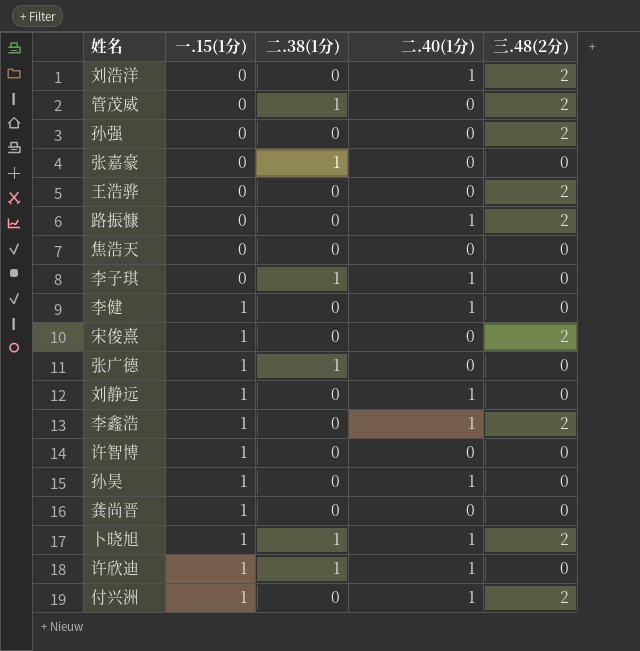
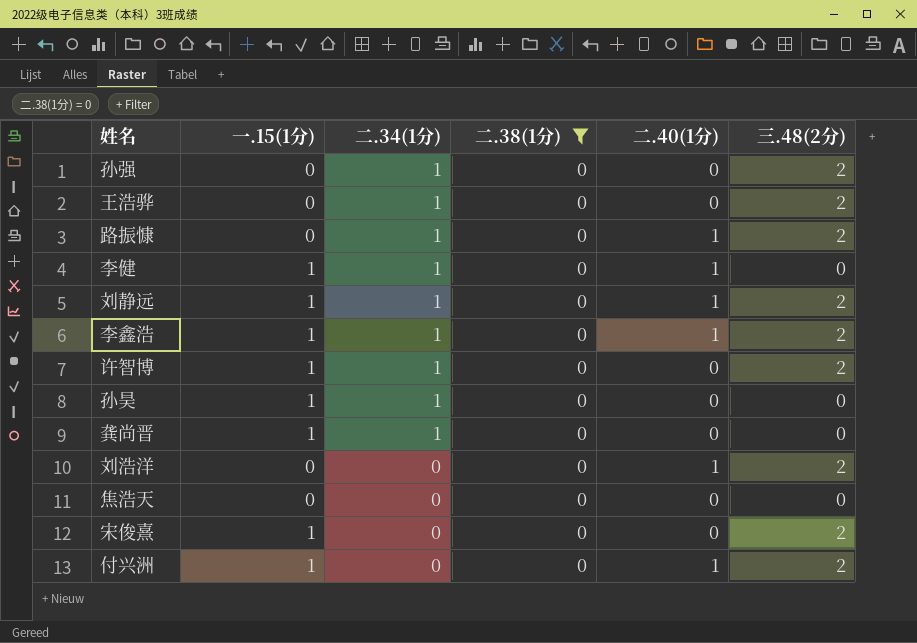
filter: none -> 二.38(1分) = 0
row order: 一.15(1分) ascending -> 二.34(1分) descending
column 二.34(1分) | position: none -> 3
刘静远 | 三.48(2分): 0 -> 2
许智博 | 三.48(2分): 0 -> 2
孙昊 | 二.40(1分): 1 -> 0

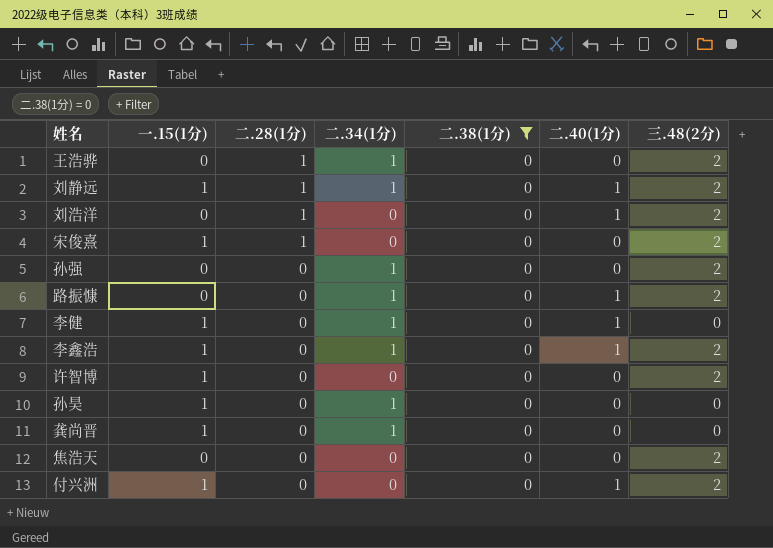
row order: 二.34(1分) descending -> 二.28(1分) descending
column 二.28(1分) | position: none -> 3
许智博 | 二.34(1分): 1 -> 0
焦浩天 | 三.48(2分): 0 -> 2

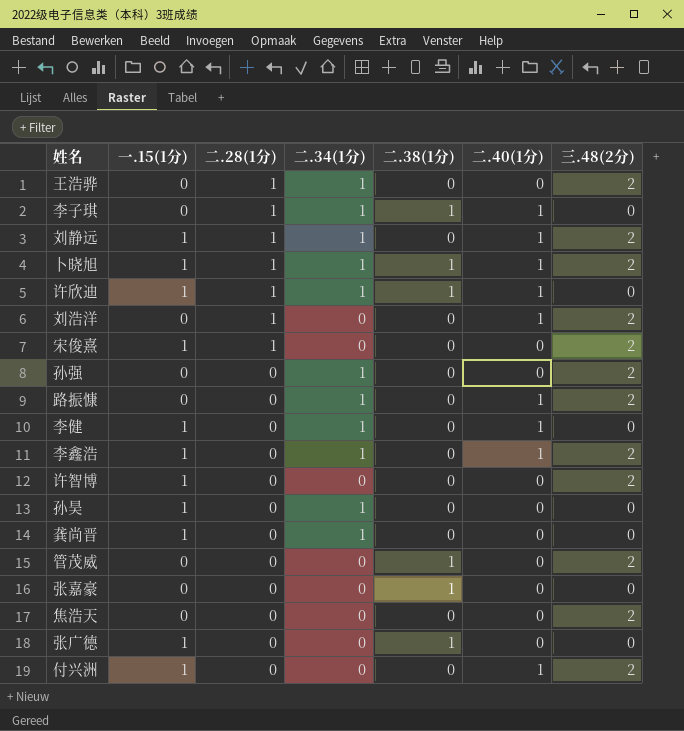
filter: 二.38(1分) = 0 -> none

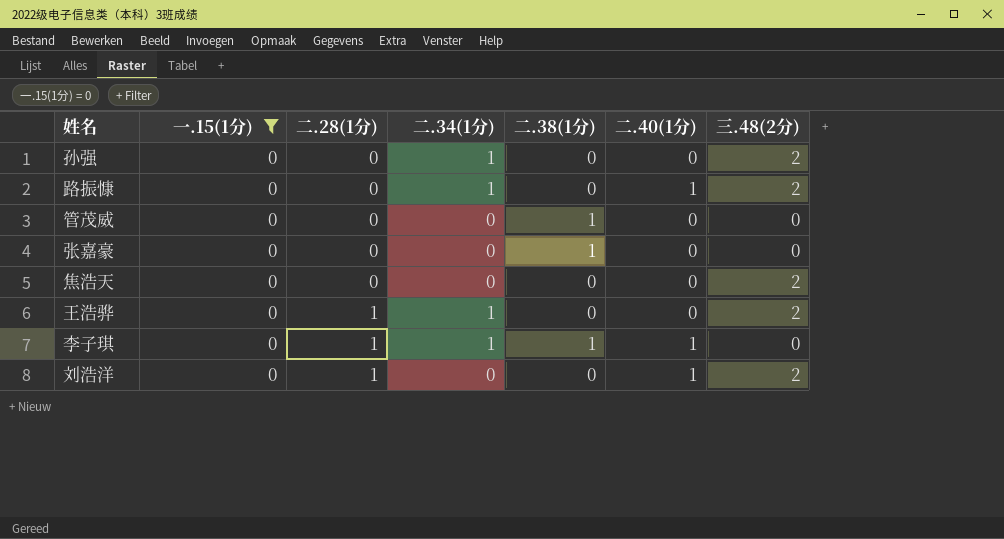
filter: none -> 一.15(1分) = 0
row order: 二.28(1分) descending -> 二.28(1分) ascending
管茂威 | 三.48(2分): 2 -> 0

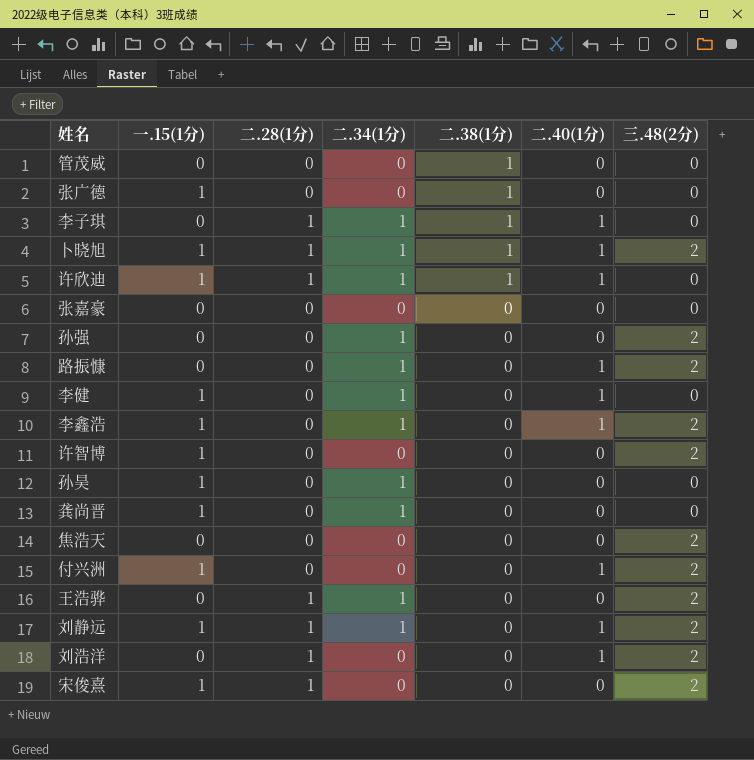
filter: 一.15(1分) = 0 -> none
row order: 二.28(1分) ascending -> 二.38(1分) descending
张嘉豪 | 二.38(1分): 1 -> 0

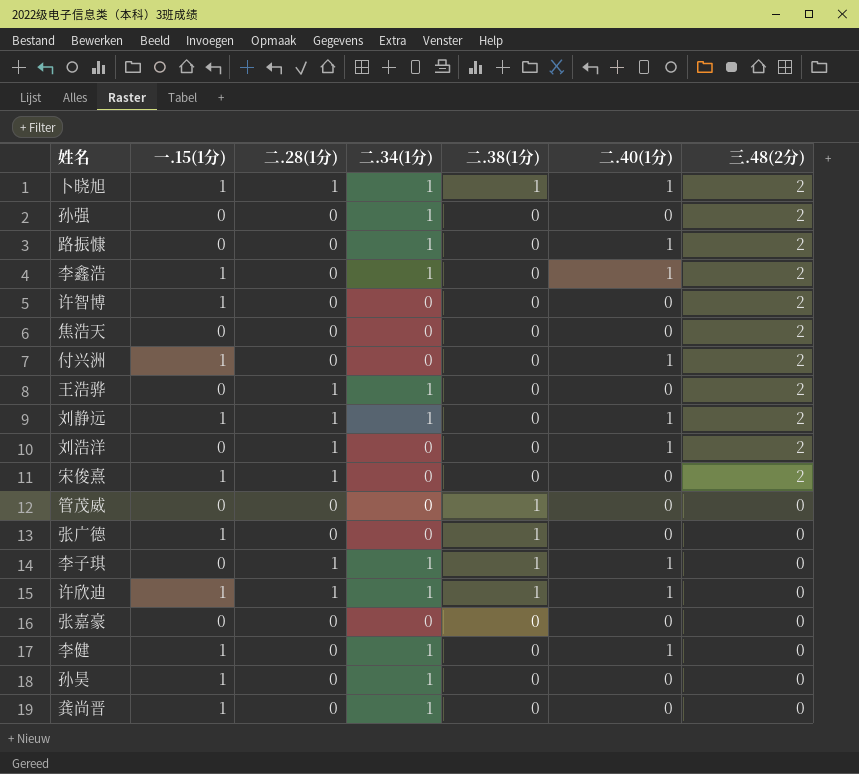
row order: 二.38(1分) descending -> 三.48(2分) descending

